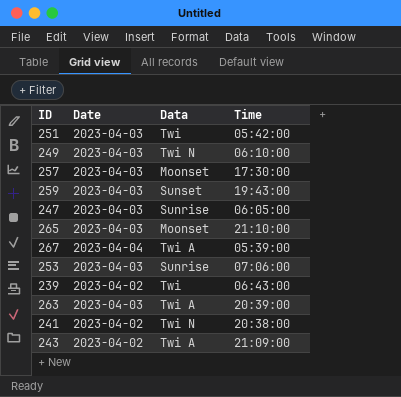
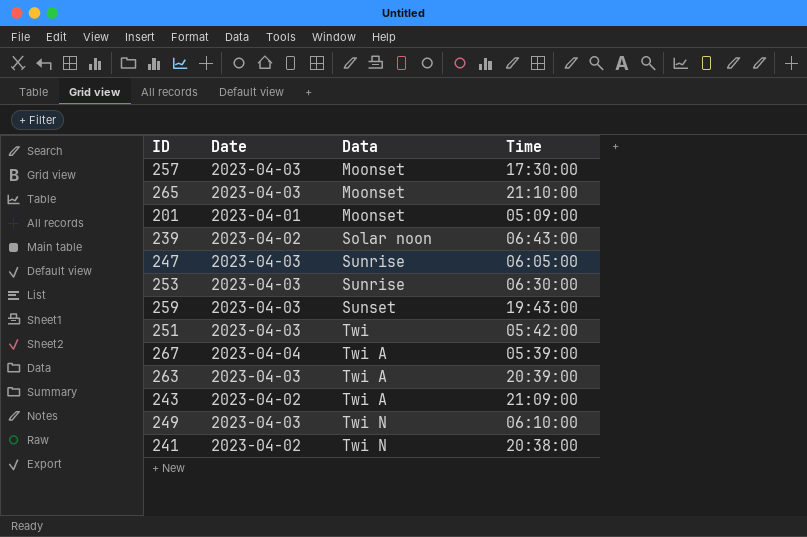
row order: none -> Data ascending
row 201: none -> 2023-04-01 | Moonset | 05:09:00
239 | Data: Twi -> Solar noon
253 | Time: 07:06:00 -> 06:30:00

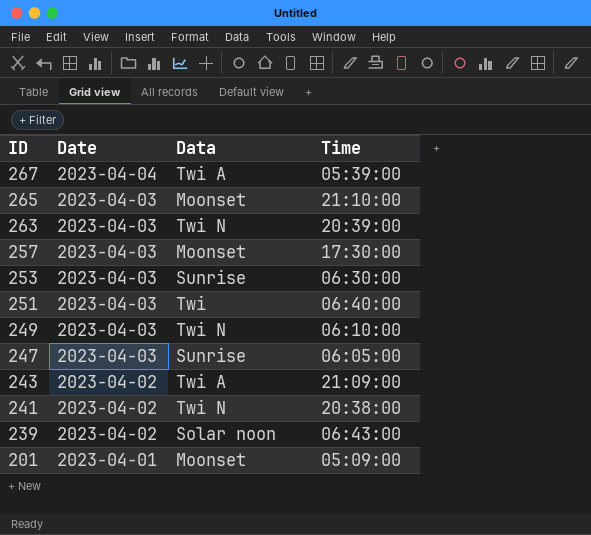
row order: Data ascending -> ID descending
row 259: 2023-04-03 | Sunset | 19:43:00 -> none
263 | Data: Twi A -> Twi N
251 | Time: 05:42:00 -> 06:40:00

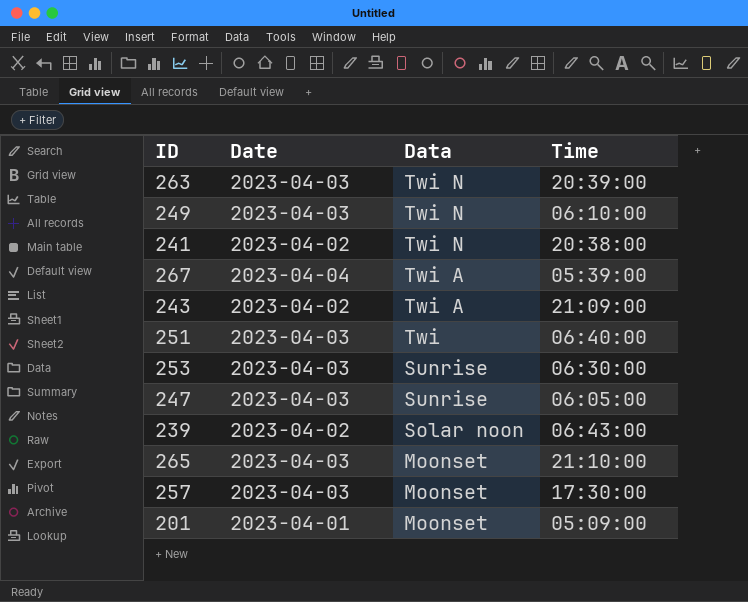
row order: ID descending -> Data descending

